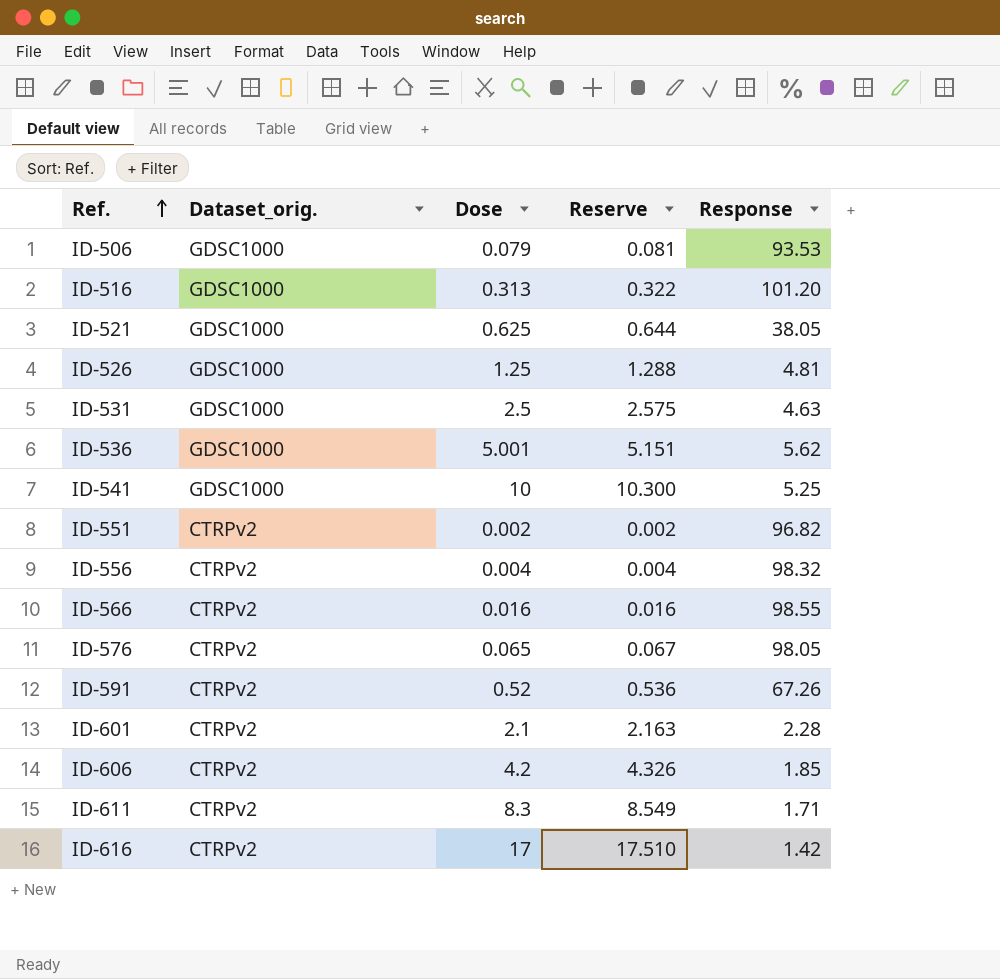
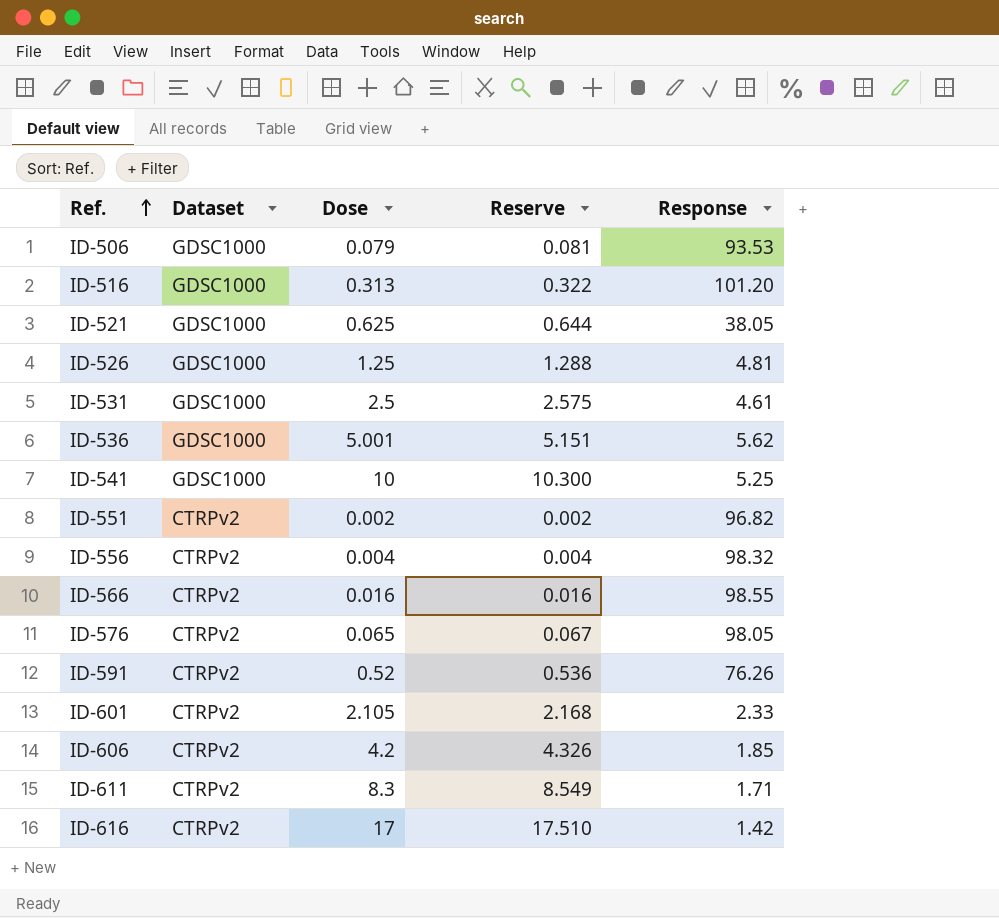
column name: Dataset_orig. -> Dataset
ID-531 | Response: 4.63 -> 4.61
ID-591 | Response: 67.26 -> 76.26
ID-601 | Dose: 2.1 -> 2.105
ID-601 | Reserve: 2.163 -> 2.168
ID-601 | Response: 2.28 -> 2.33

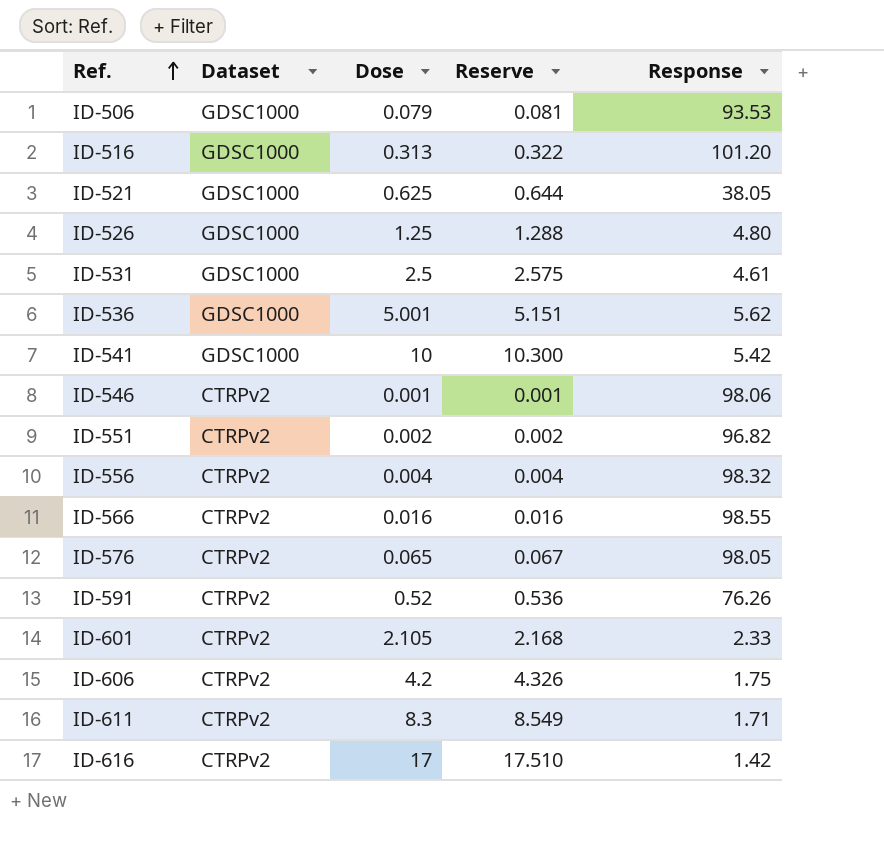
ID-526 | Response: 4.81 -> 4.80
ID-541 | Response: 5.25 -> 5.42
row ID-546: none -> CTRPv2 | 0.001 | 0.001 | 98.06
ID-606 | Response: 1.85 -> 1.75

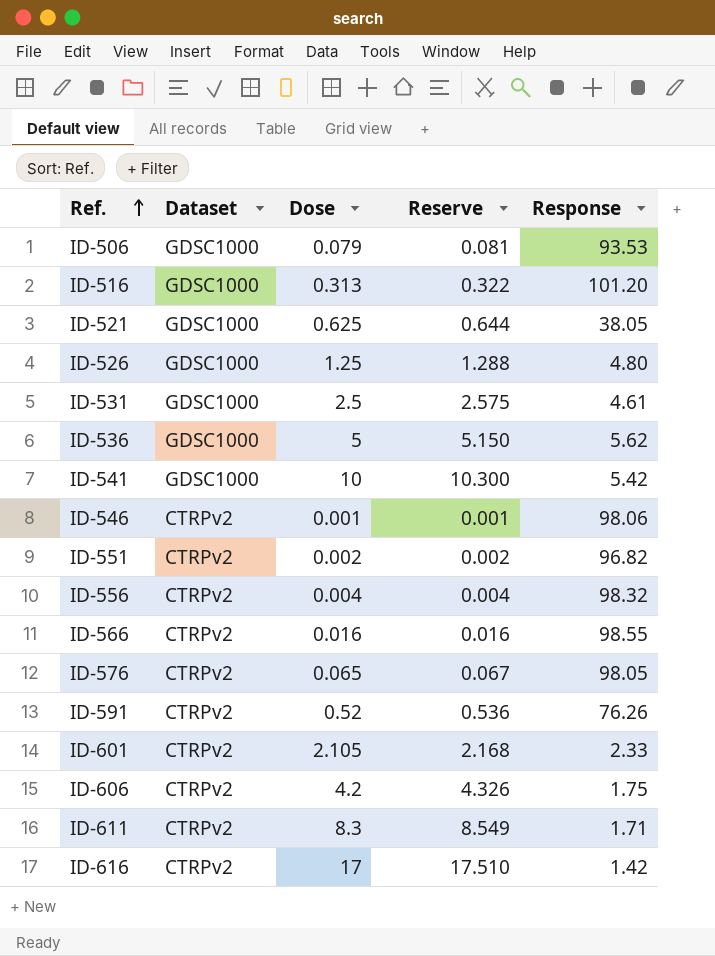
ID-536 | Dose: 5.001 -> 5
ID-536 | Reserve: 5.151 -> 5.150

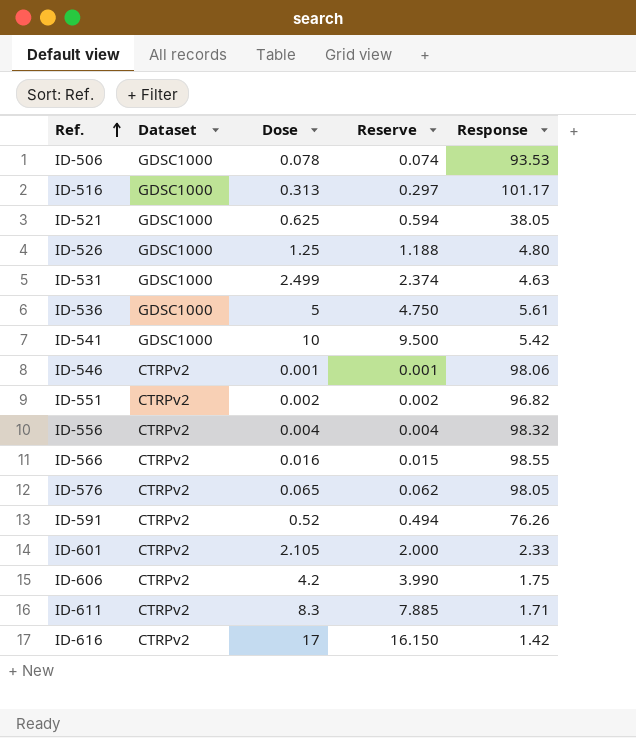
column Reserve | formula: [Dose] * 1.03 -> [Dose] * 0.95
ID-506 | Dose: 0.079 -> 0.078
ID-516 | Response: 101.20 -> 101.17
ID-531 | Dose: 2.5 -> 2.499
ID-531 | Response: 4.61 -> 4.63
ID-536 | Response: 5.62 -> 5.61

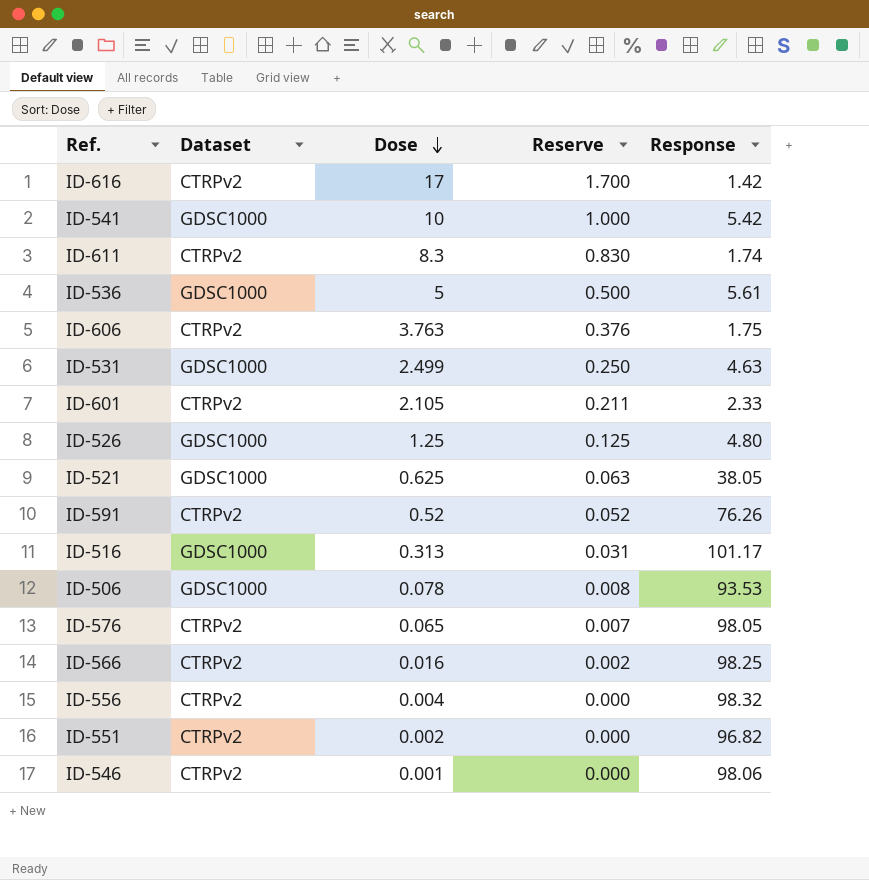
row order: Ref. ascending -> Dose descending
column Reserve | formula: [Dose] * 0.95 -> [Dose] * 0.1
ID-611 | Response: 1.71 -> 1.74
ID-606 | Dose: 4.2 -> 3.763
ID-566 | Response: 98.55 -> 98.25

